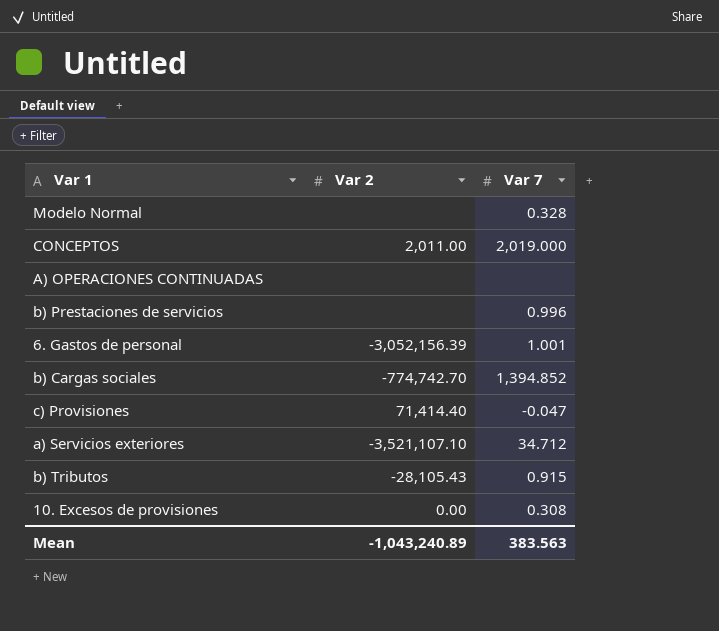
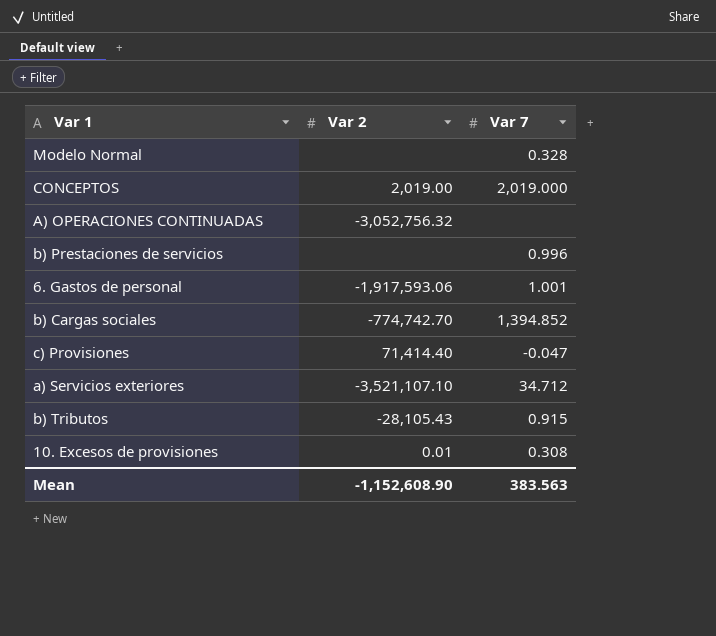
CONCEPTOS | Var 2: 2,011.00 -> 2,019.00
A) OPERACIONES CONTINUADAS | Var 2: none -> -3,052,756.32
6. Gastos de personal | Var 2: -3,052,156.39 -> -1,917,593.06
10. Excesos de provisiones | Var 2: 0.00 -> 0.01
Mean | Var 2: -1,043,240.89 -> -1,152,608.90

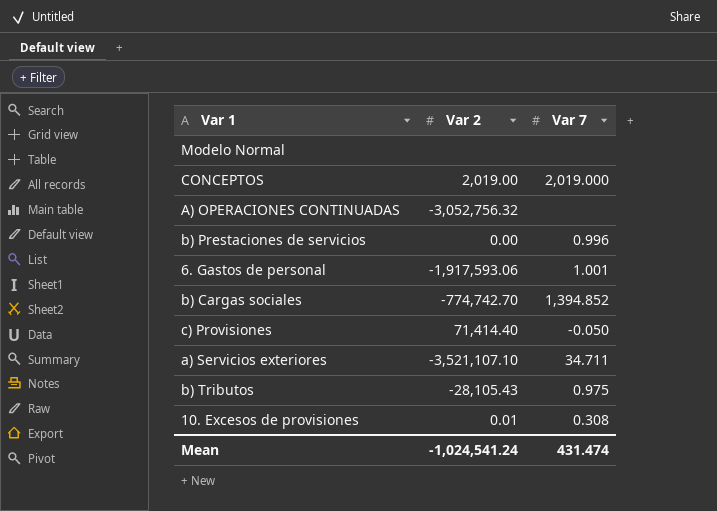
Modelo Normal | Var 7: 0.328 -> none
b) Prestaciones de servicios | Var 2: none -> 0.00
c) Provisiones | Var 7: -0.047 -> -0.050
a) Servicios exteriores | Var 7: 34.712 -> 34.711
b) Tributos | Var 7: 0.915 -> 0.975
Mean | Var 2: -1,152,608.90 -> -1,024,541.24
Mean | Var 7: 383.563 -> 431.474

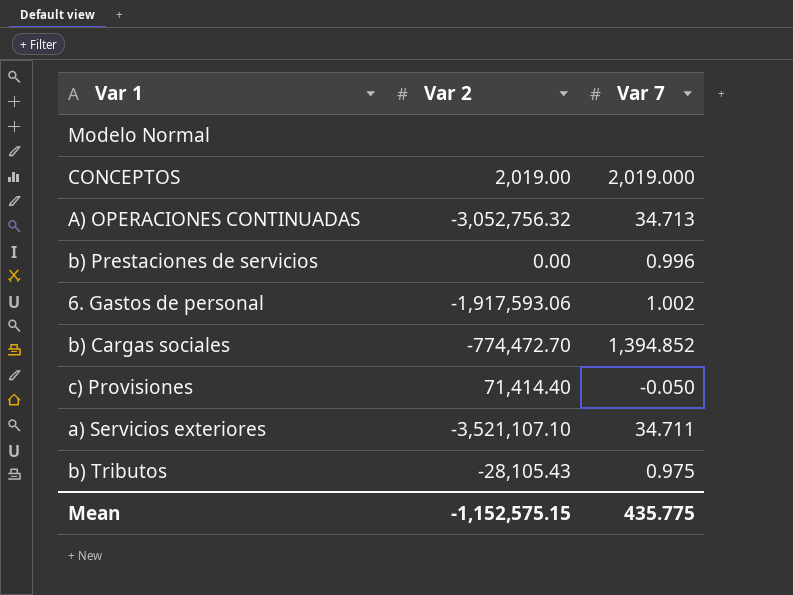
row 10. Excesos de provisiones: 0.01 | 0.308 -> none
A) OPERACIONES CONTINUADAS | Var 7: none -> 34.713
6. Gastos de personal | Var 7: 1.001 -> 1.002
b) Cargas sociales | Var 2: -774,742.70 -> -774,472.70
Mean | Var 2: -1,024,541.24 -> -1,152,575.15
Mean | Var 7: 431.474 -> 435.775

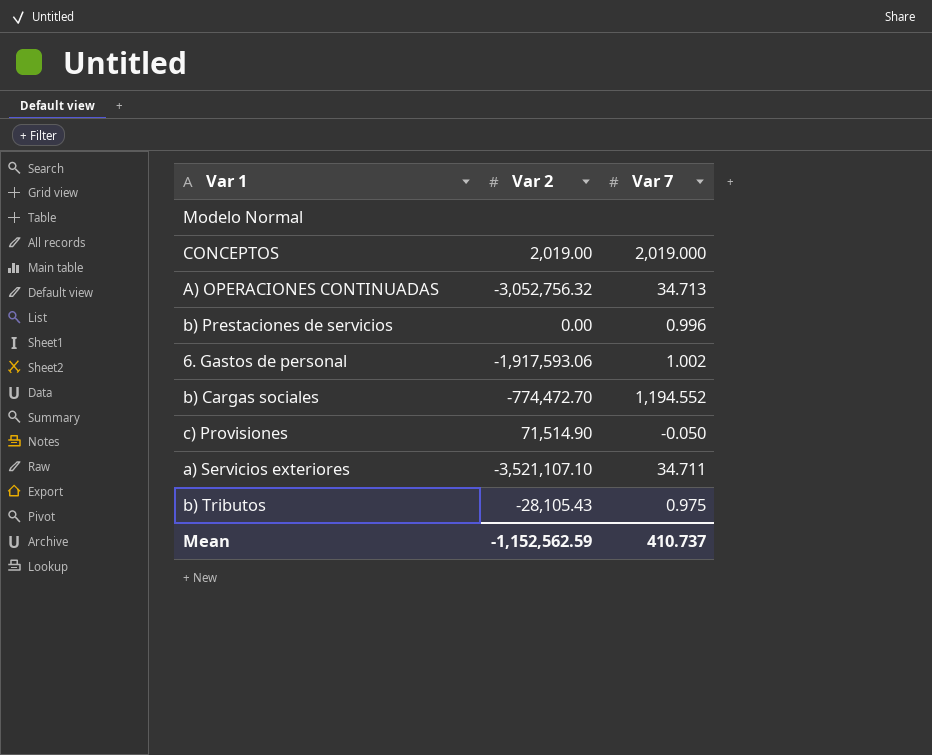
b) Cargas sociales | Var 7: 1,394.852 -> 1,194.552
c) Provisiones | Var 2: 71,414.40 -> 71,514.90
Mean | Var 2: -1,152,575.15 -> -1,152,562.59
Mean | Var 7: 435.775 -> 410.737

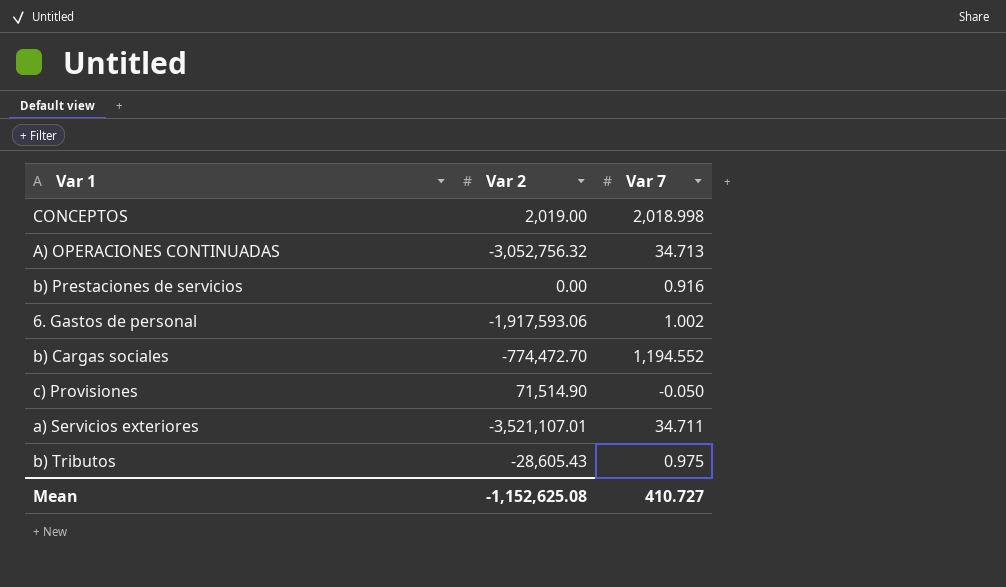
row Modelo Normal: none | none -> none
CONCEPTOS | Var 7: 2,019.000 -> 2,018.998
b) Prestaciones de servicios | Var 7: 0.996 -> 0.916
a) Servicios exteriores | Var 2: -3,521,107.10 -> -3,521,107.01
b) Tributos | Var 2: -28,105.43 -> -28,605.43
Mean | Var 2: -1,152,562.59 -> -1,152,625.08
Mean | Var 7: 410.737 -> 410.727

